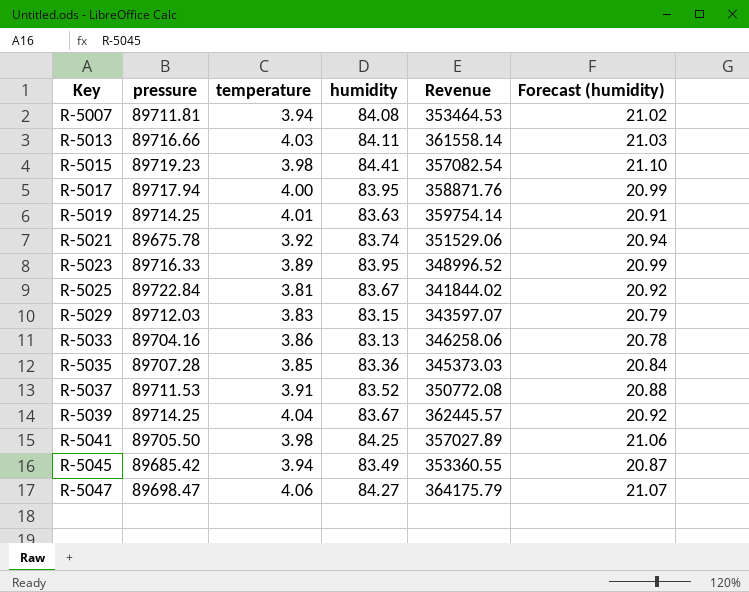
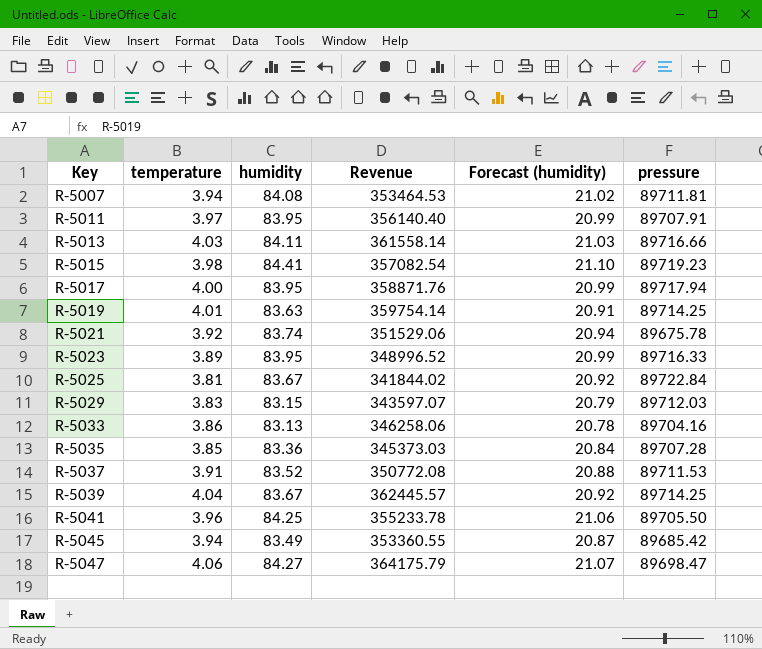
column pressure | position: 2 -> 6
row R-5011: none -> 3.97 | 83.95 | 356140.40 | 20.99 | 89707.91
R-5041 | temperature: 3.98 -> 3.96
R-5041 | Revenue: 357027.89 -> 355233.78

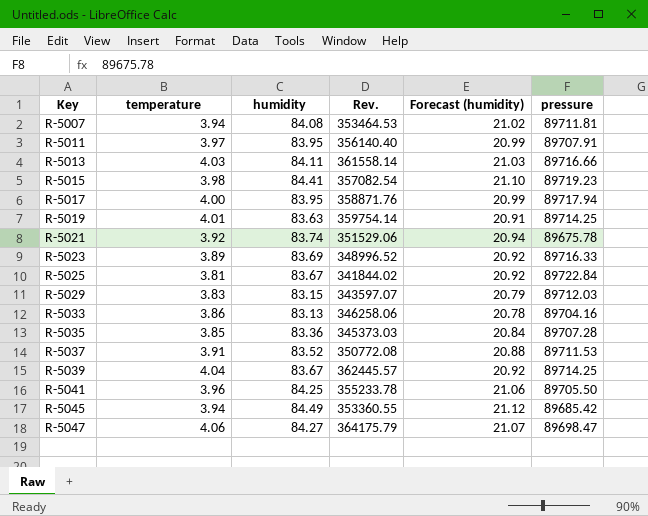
column name: Revenue -> Rev.
R-5023 | humidity: 83.95 -> 83.69
R-5023 | Forecast (humidity): 20.99 -> 20.92
R-5045 | humidity: 83.49 -> 84.49
R-5045 | Forecast (humidity): 20.87 -> 21.12

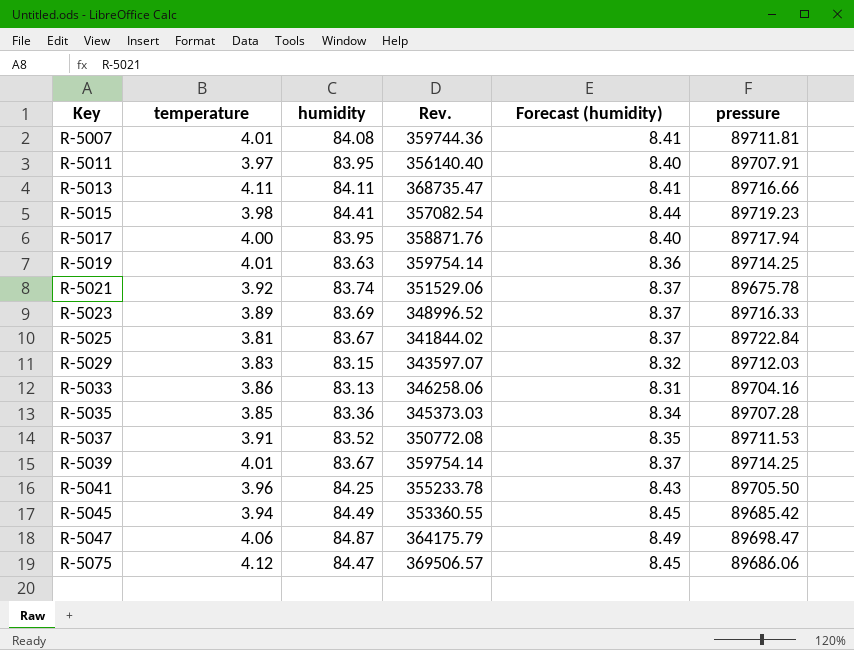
column Forecast (humidity) | formula: [humidity] * 0.25 -> [humidity] * 0.1
R-5007 | temperature: 3.94 -> 4.01
R-5007 | Rev.: 353464.53 -> 359744.36
R-5013 | temperature: 4.03 -> 4.11
R-5013 | Rev.: 361558.14 -> 368735.47
R-5039 | temperature: 4.04 -> 4.01
R-5039 | Rev.: 362445.57 -> 359754.14
R-5047 | humidity: 84.27 -> 84.87
row R-5075: none -> 4.12 | 84.47 | 369506.57 | 8.45 | 89686.06

